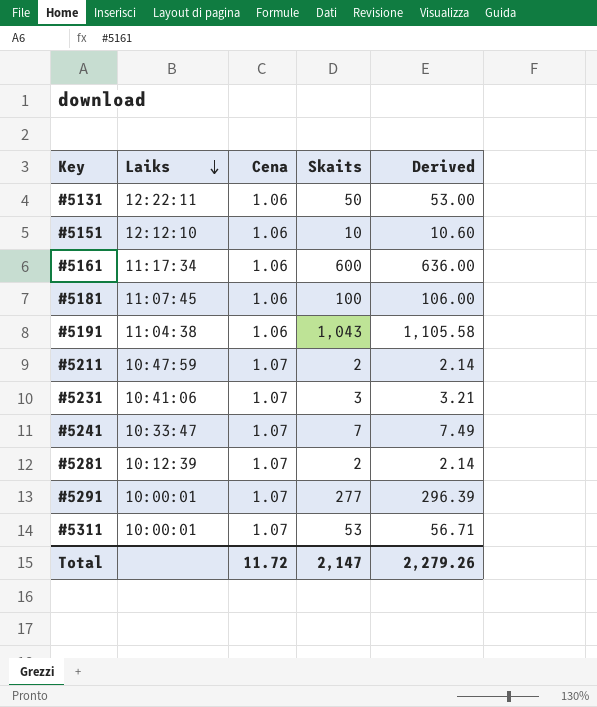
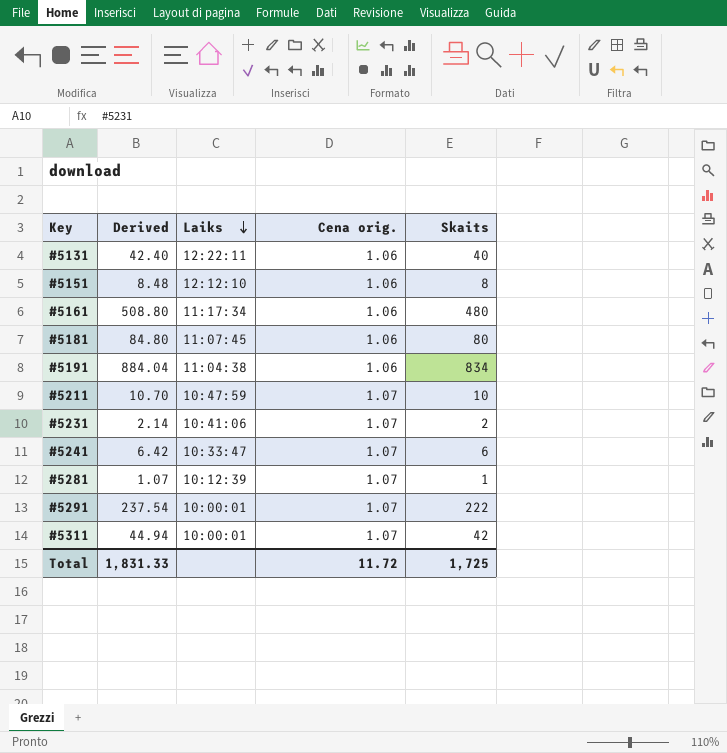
column Derived | position: 5 -> 2
column name: Cena -> Cena orig.
#5131 | Derived: 53.00 -> 42.40
#5131 | Skaits: 50 -> 40
#5151 | Derived: 10.60 -> 8.48
#5151 | Skaits: 10 -> 8
#5161 | Derived: 636.00 -> 508.80
#5161 | Skaits: 600 -> 480
#5181 | Derived: 106.00 -> 84.80
#5181 | Skaits: 100 -> 80
#5191 | Derived: 1,105.58 -> 884.04
#5191 | Skaits: 1,043 -> 834
#5211 | Derived: 2.14 -> 10.70
#5211 | Skaits: 2 -> 10
#5231 | Derived: 3.21 -> 2.14
#5231 | Skaits: 3 -> 2
#5241 | Derived: 7.49 -> 6.42
#5241 | Skaits: 7 -> 6
#5281 | Derived: 2.14 -> 1.07
#5281 | Skaits: 2 -> 1
#5291 | Derived: 296.39 -> 237.54
#5291 | Skaits: 277 -> 222
#5311 | Derived: 56.71 -> 44.94
#5311 | Skaits: 53 -> 42
Total | Derived: 2,279.26 -> 1,831.33
Total | Skaits: 2,147 -> 1,725

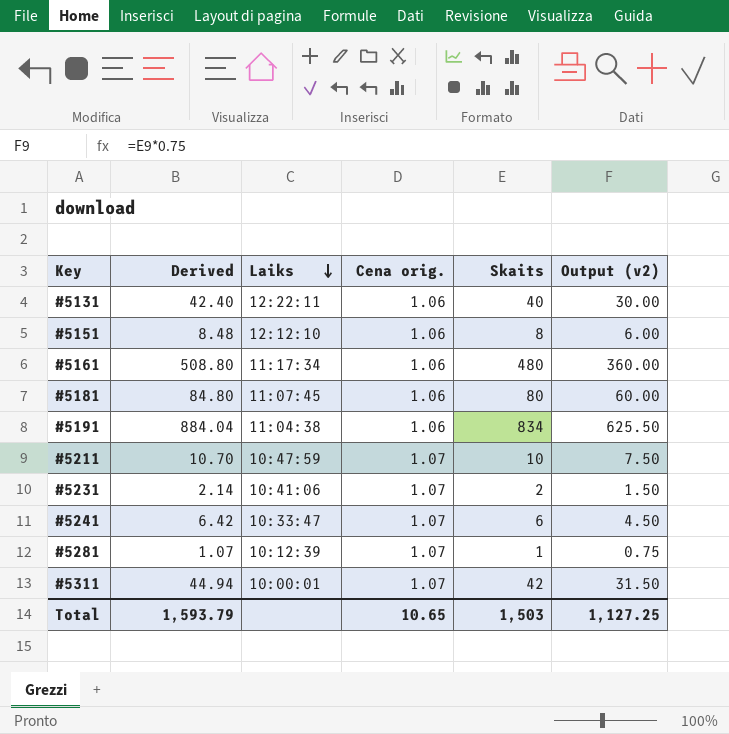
column Output (v2) | formula: none -> [Skaits] * 0.75
row #5291: 237.54 | 10:00:01 | 1.07 | 222 -> none
Total | Derived: 1,831.33 -> 1,593.79
Total | Cena orig.: 11.72 -> 10.65
Total | Skaits: 1,725 -> 1,503

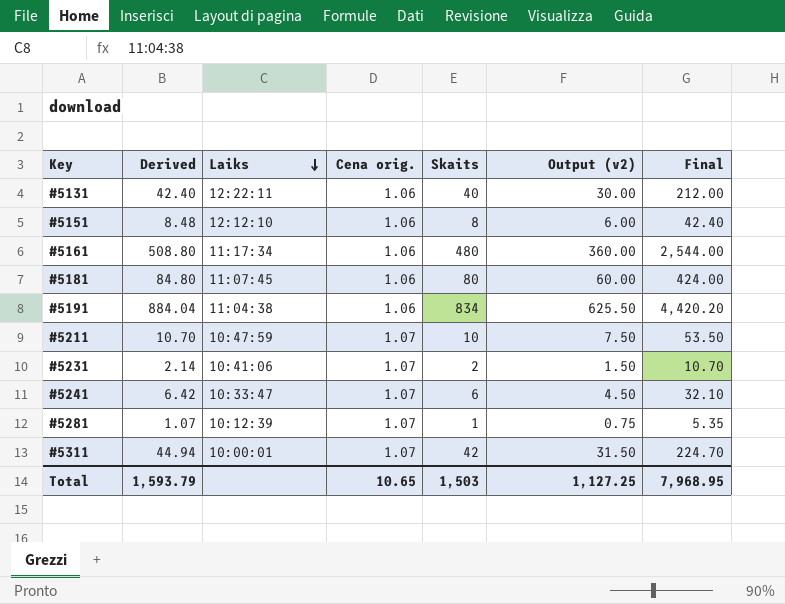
column Final | formula: none -> [Derived] * 5

